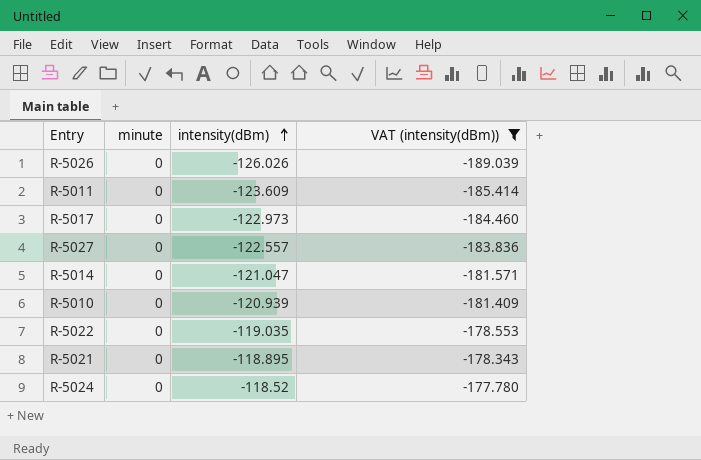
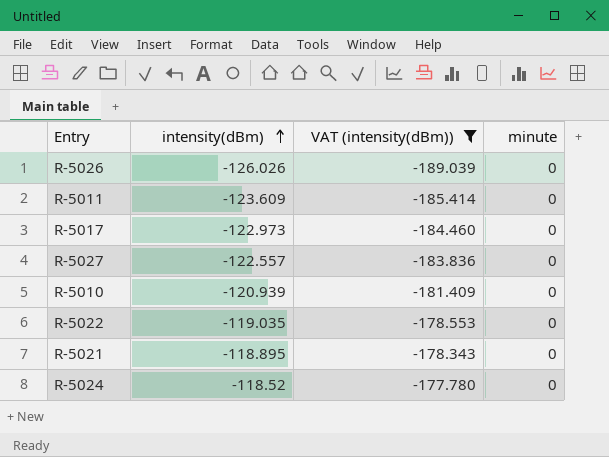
column minute | position: 2 -> 4
row R-5014: 0 | -121.047 | -181.571 -> none

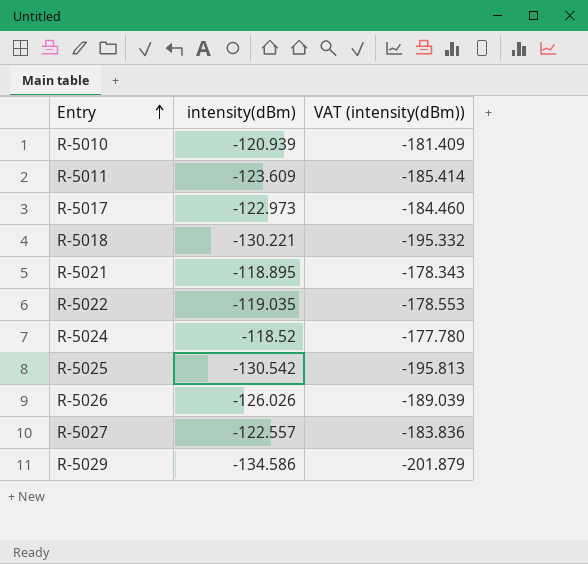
filter: VAT (intensity(dBm)) >= -189.039 -> none
row order: intensity(dBm) ascending -> Entry ascending
column minute | position: 4 -> none

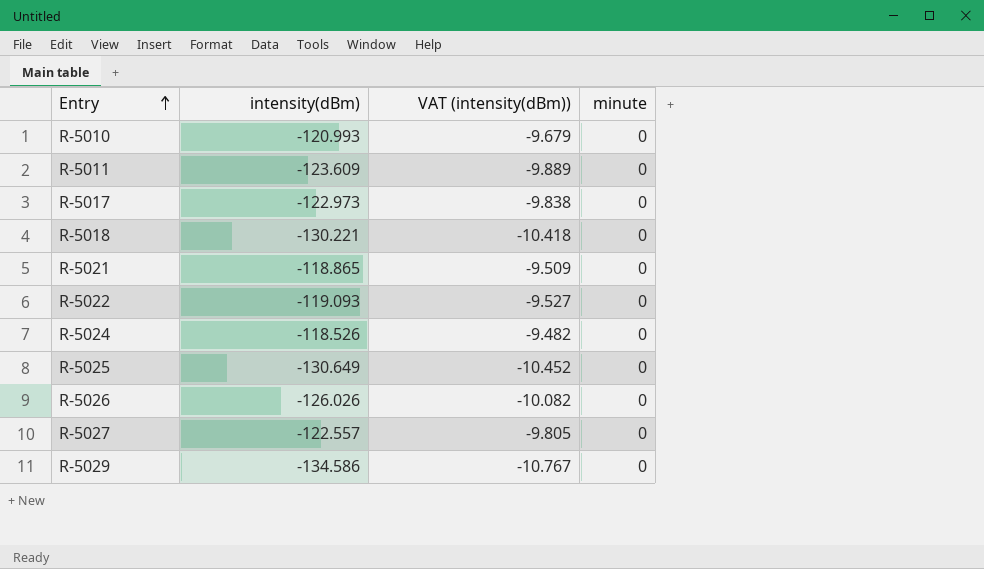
column VAT (intensity(dBm)) | formula: [intensity(dBm)] * 1.5 -> [intensity(dBm)] * 0.08
column minute | position: none -> 4
R-5010 | intensity(dBm): -120.939 -> -120.993
R-5021 | intensity(dBm): -118.895 -> -118.865
R-5022 | intensity(dBm): -119.035 -> -119.093
R-5024 | intensity(dBm): -118.52 -> -118.526
R-5025 | intensity(dBm): -130.542 -> -130.649

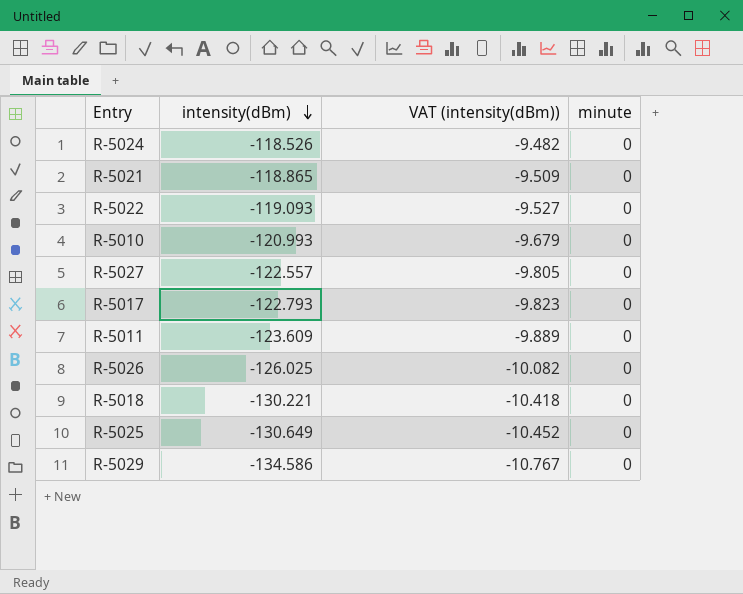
row order: Entry ascending -> intensity(dBm) descending
R-5017 | intensity(dBm): -122.973 -> -122.793
R-5017 | VAT (intensity(dBm)): -9.838 -> -9.823
R-5026 | intensity(dBm): -126.026 -> -126.025

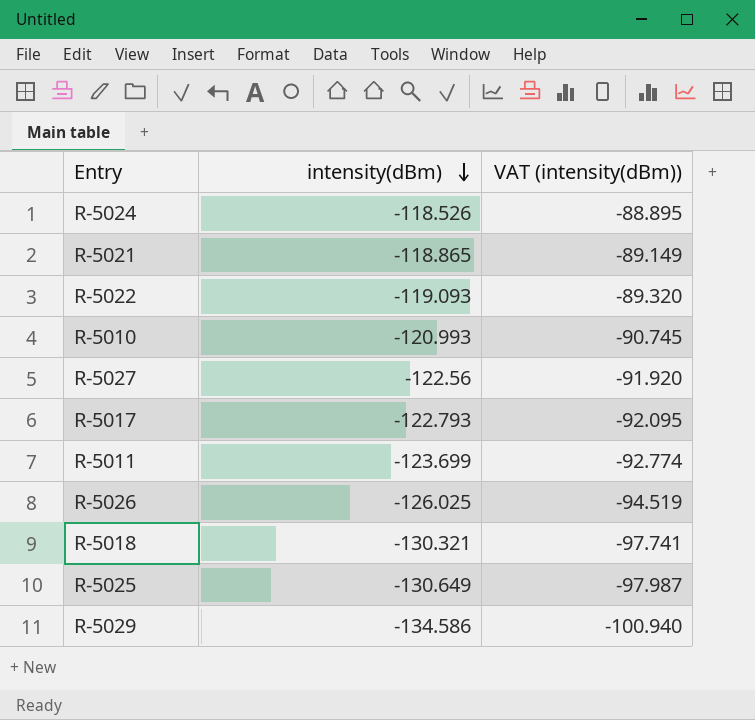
column minute | position: 4 -> none
column VAT (intensity(dBm)) | formula: [intensity(dBm)] * 0.08 -> [intensity(dBm)] * 0.75
R-5027 | intensity(dBm): -122.557 -> -122.56
R-5011 | intensity(dBm): -123.609 -> -123.699
R-5018 | intensity(dBm): -130.221 -> -130.321

